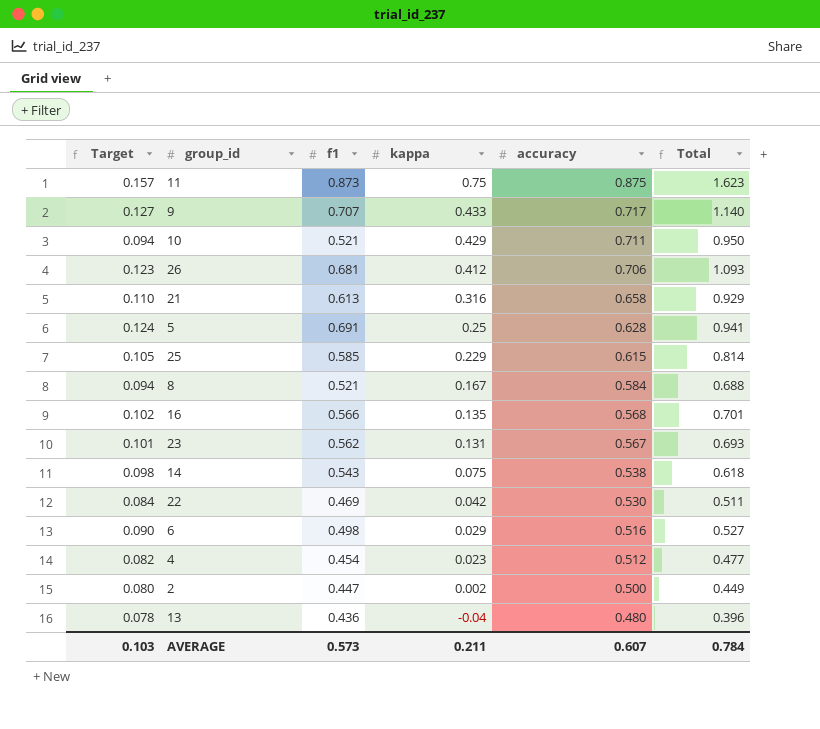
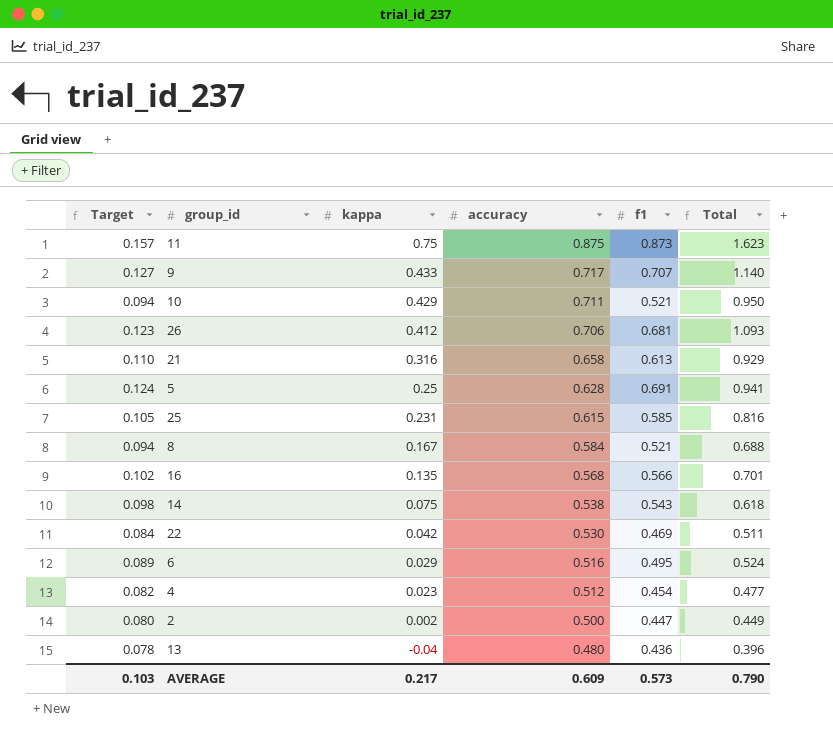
column f1 | position: 3 -> 5
row 23: 0.101 | 0.562 | 0.131 | 0.567 | 0.693 -> none
25 | kappa: 0.229 -> 0.231
25 | Total: 0.814 -> 0.816
6 | Target: 0.090 -> 0.089
6 | f1: 0.498 -> 0.495
6 | Total: 0.527 -> 0.524
AVERAGE | kappa: 0.211 -> 0.217
AVERAGE | accuracy: 0.607 -> 0.609
AVERAGE | Total: 0.784 -> 0.790

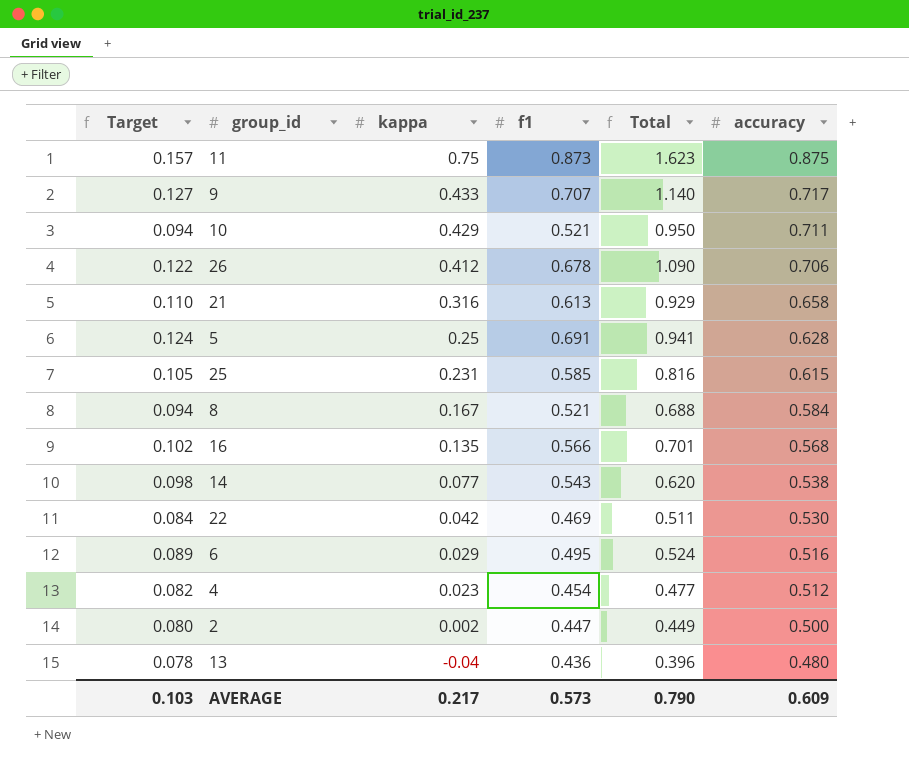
column accuracy | position: 4 -> 6
26 | Target: 0.123 -> 0.122
26 | f1: 0.681 -> 0.678
26 | Total: 1.093 -> 1.090
14 | kappa: 0.075 -> 0.077
14 | Total: 0.618 -> 0.620

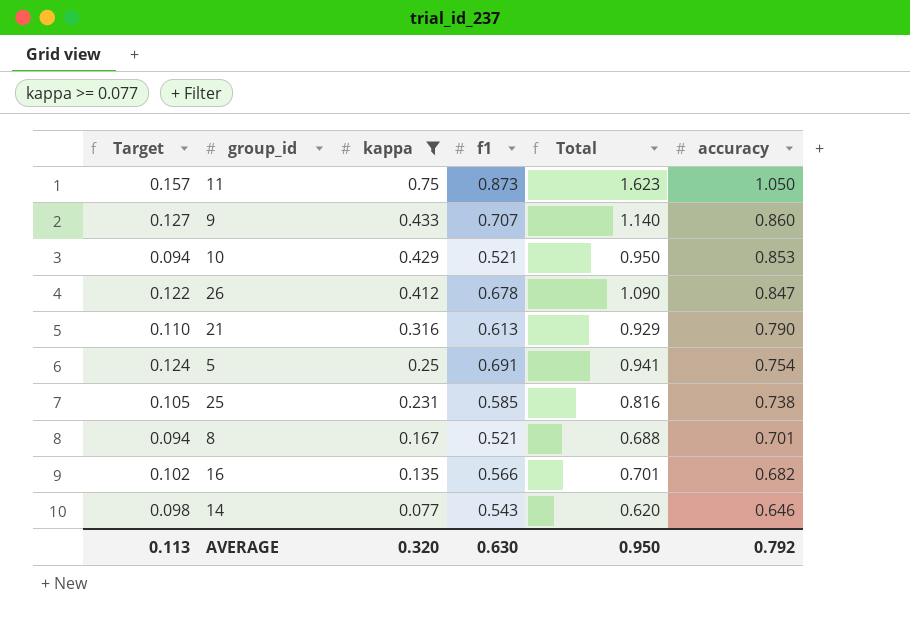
filter: none -> kappa >= 0.077
11 | accuracy: 0.875 -> 1.050
9 | accuracy: 0.717 -> 0.860
10 | accuracy: 0.711 -> 0.853
26 | accuracy: 0.706 -> 0.847
21 | accuracy: 0.658 -> 0.790
5 | accuracy: 0.628 -> 0.754
25 | accuracy: 0.615 -> 0.738
8 | accuracy: 0.584 -> 0.701
16 | accuracy: 0.568 -> 0.682
14 | accuracy: 0.538 -> 0.646
AVERAGE | Target: 0.103 -> 0.113
AVERAGE | kappa: 0.217 -> 0.320
AVERAGE | f1: 0.573 -> 0.630
AVERAGE | Total: 0.790 -> 0.950
AVERAGE | accuracy: 0.609 -> 0.792

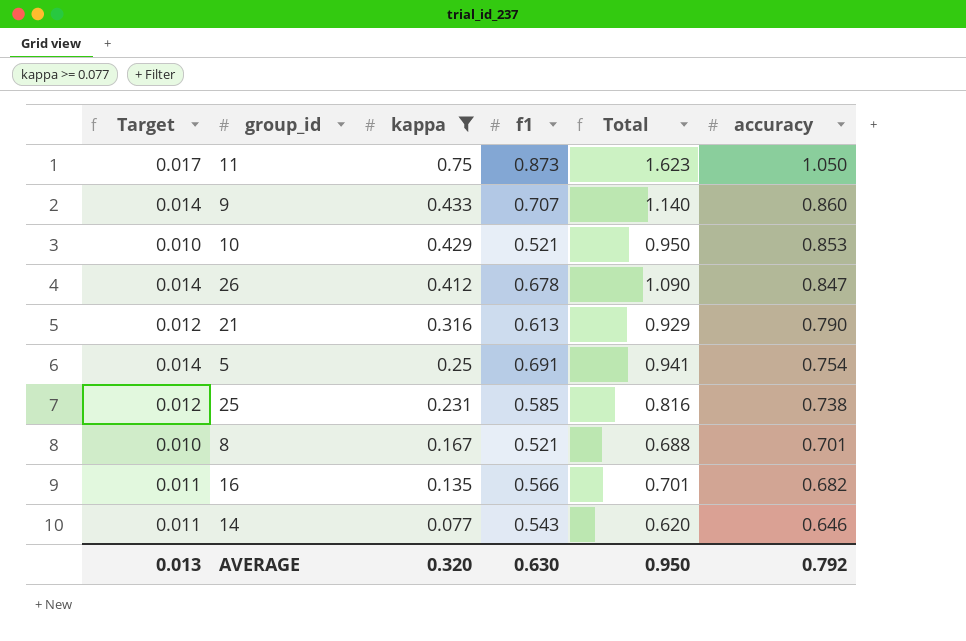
column Target | formula: [f1] * 0.18 -> [f1] * 0.02
AVERAGE | Target: 0.113 -> 0.013

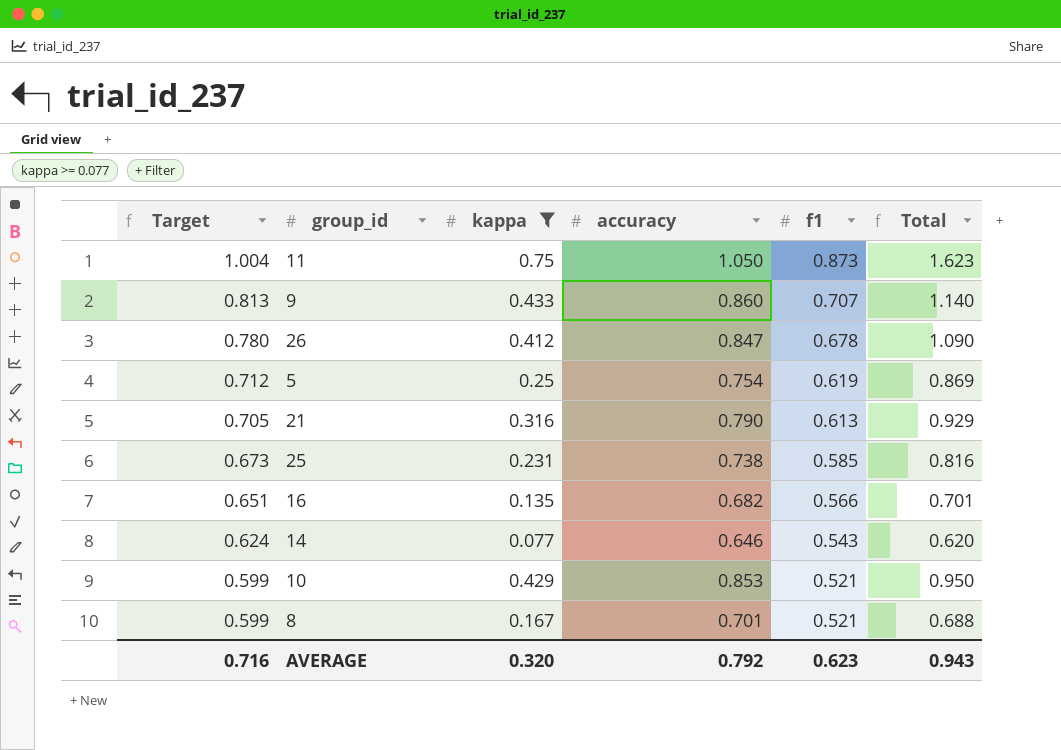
row order: kappa descending -> Target descending
column Target | formula: [f1] * 0.02 -> [f1] * 1.15
column accuracy | position: 6 -> 4
5 | f1: 0.691 -> 0.619
5 | Total: 0.941 -> 0.869
AVERAGE | Target: 0.013 -> 0.716
AVERAGE | f1: 0.630 -> 0.623
AVERAGE | Total: 0.950 -> 0.943

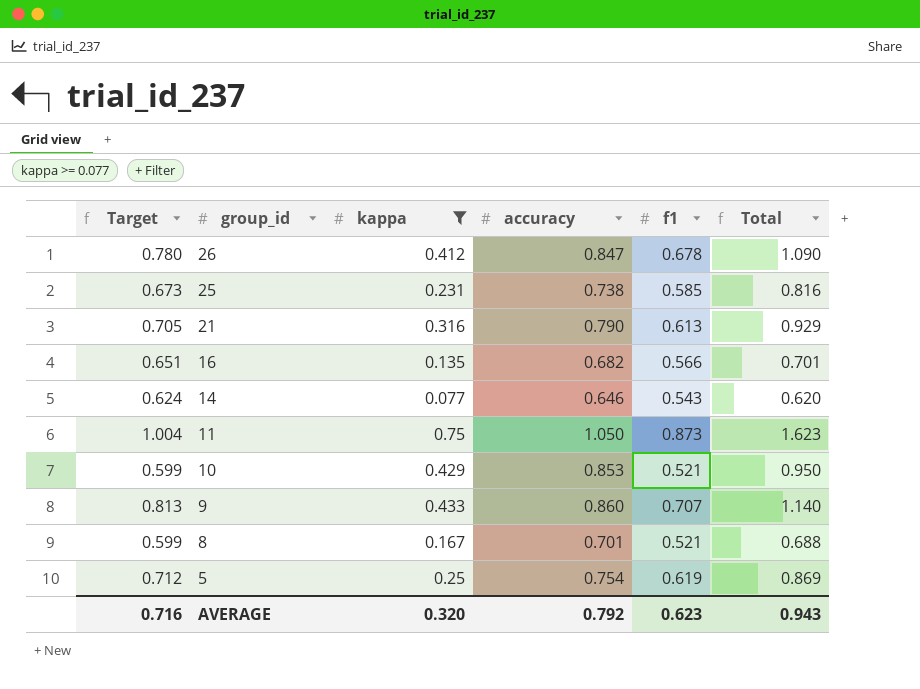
row order: Target descending -> group_id descending

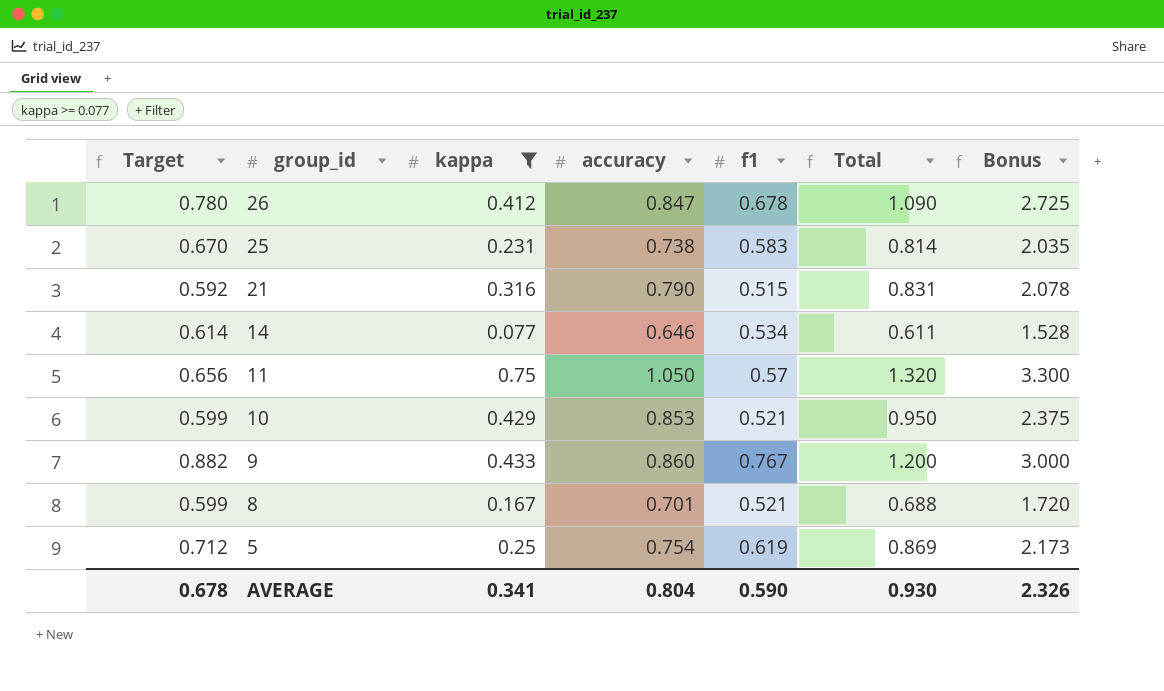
column Bonus | formula: none -> [Total] * 2.5
row 16: 0.651 | 0.135 | 0.682 | 0.566 | 0.701 -> none
25 | Target: 0.673 -> 0.670
25 | f1: 0.585 -> 0.583
25 | Total: 0.816 -> 0.814
21 | Target: 0.705 -> 0.592
21 | f1: 0.613 -> 0.515
21 | Total: 0.929 -> 0.831
14 | Target: 0.624 -> 0.614
14 | f1: 0.543 -> 0.534
14 | Total: 0.620 -> 0.611
11 | Target: 1.004 -> 0.656
11 | f1: 0.873 -> 0.57
11 | Total: 1.623 -> 1.320
9 | Target: 0.813 -> 0.882
9 | f1: 0.707 -> 0.767
9 | Total: 1.140 -> 1.200
AVERAGE | Target: 0.716 -> 0.678
AVERAGE | kappa: 0.320 -> 0.341
AVERAGE | accuracy: 0.792 -> 0.804
AVERAGE | f1: 0.623 -> 0.590
AVERAGE | Total: 0.943 -> 0.930

